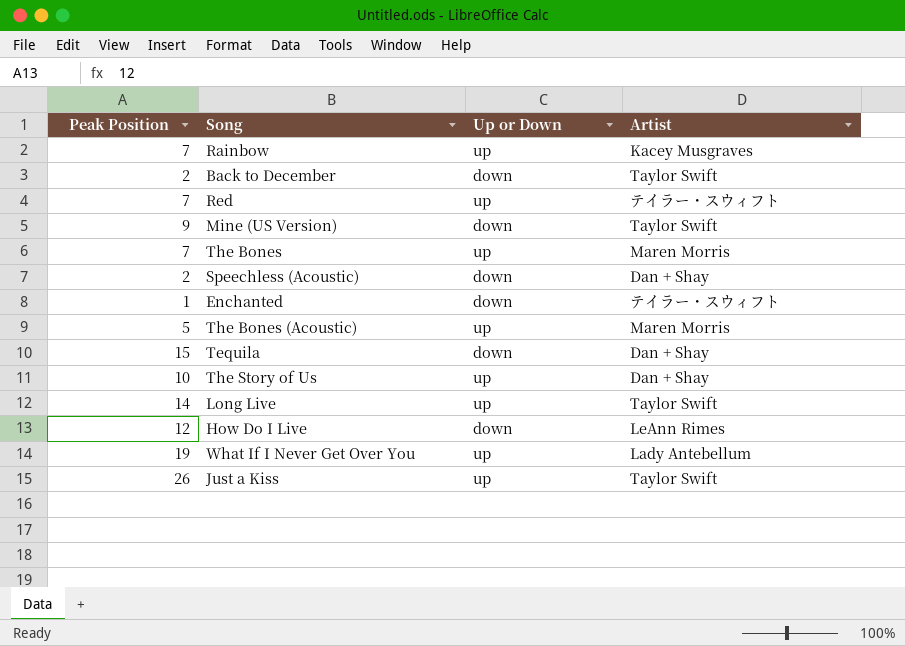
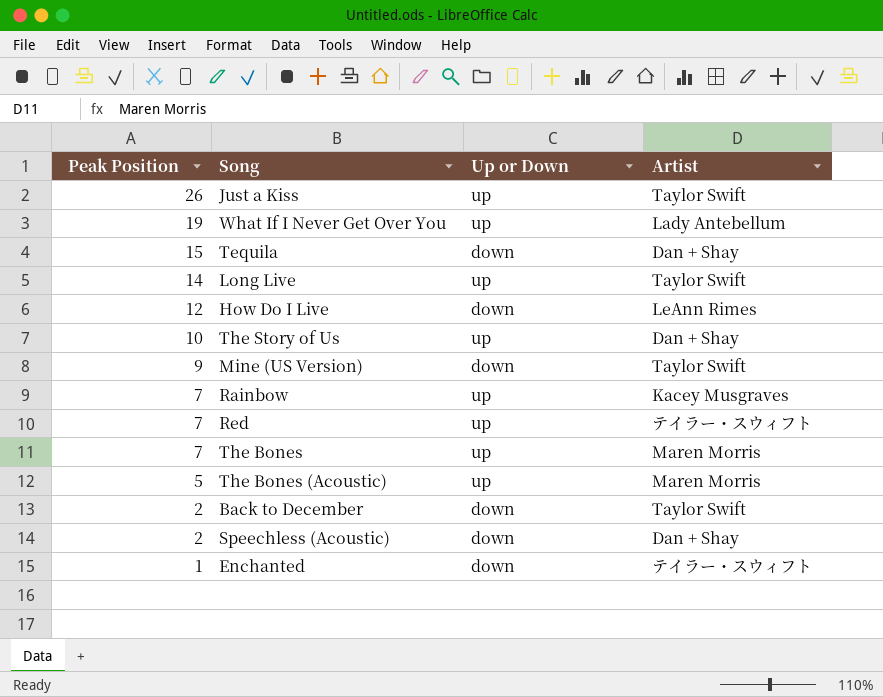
row order: none -> Peak Position descending

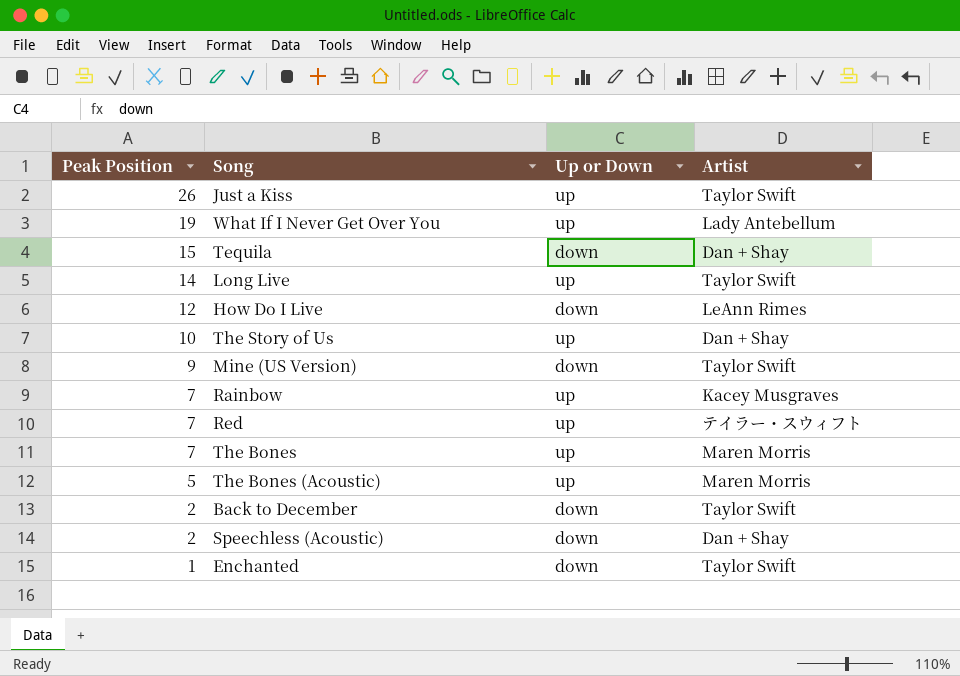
Enchanted | Artist: テイラー・スウィフト -> Taylor Swift

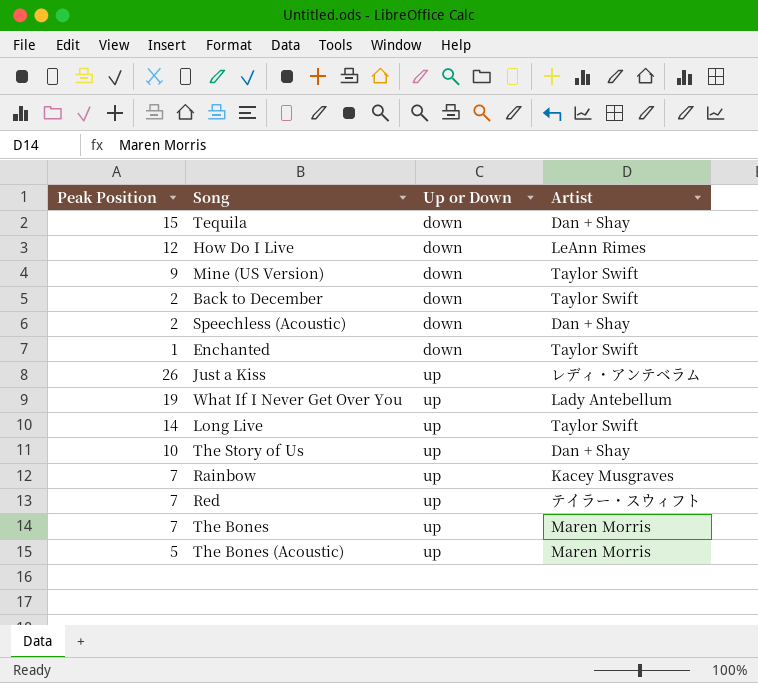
row order: Peak Position descending -> Up or Down ascending
Just a Kiss | Artist: Taylor Swift -> レディ・アンテベラム

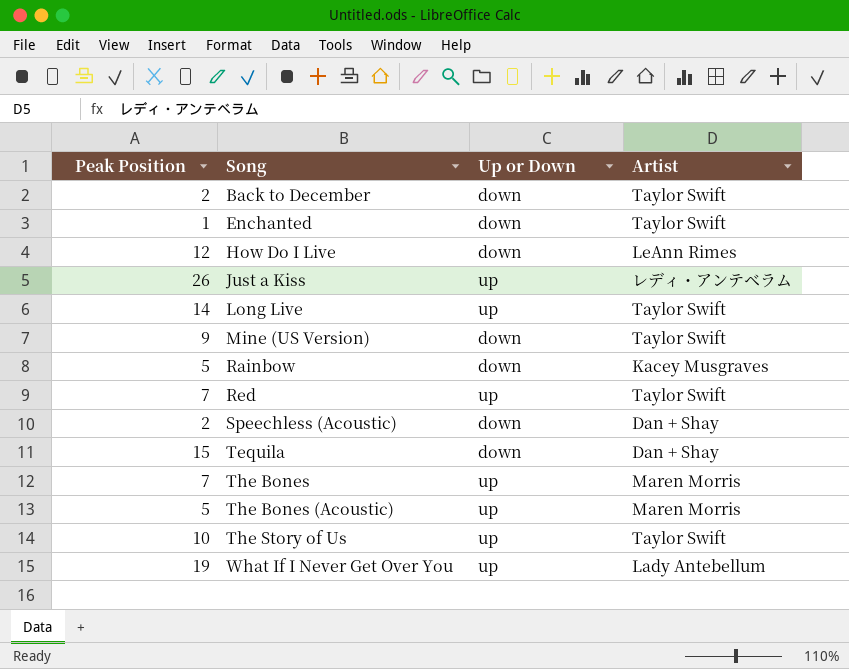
row order: Up or Down ascending -> Song ascending
Rainbow | Peak Position: 7 -> 5
Rainbow | Up or Down: up -> down
Red | Artist: テイラー・スウィフト -> Taylor Swift
The Story of Us | Artist: Dan + Shay -> Taylor Swift

